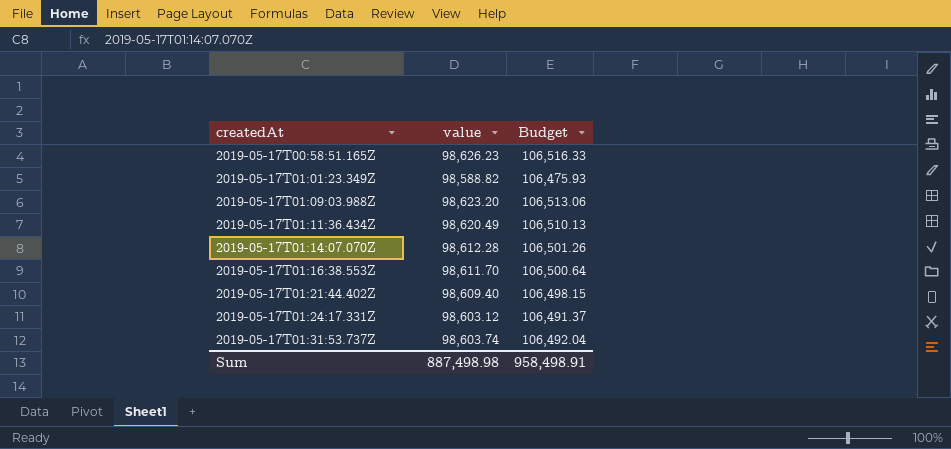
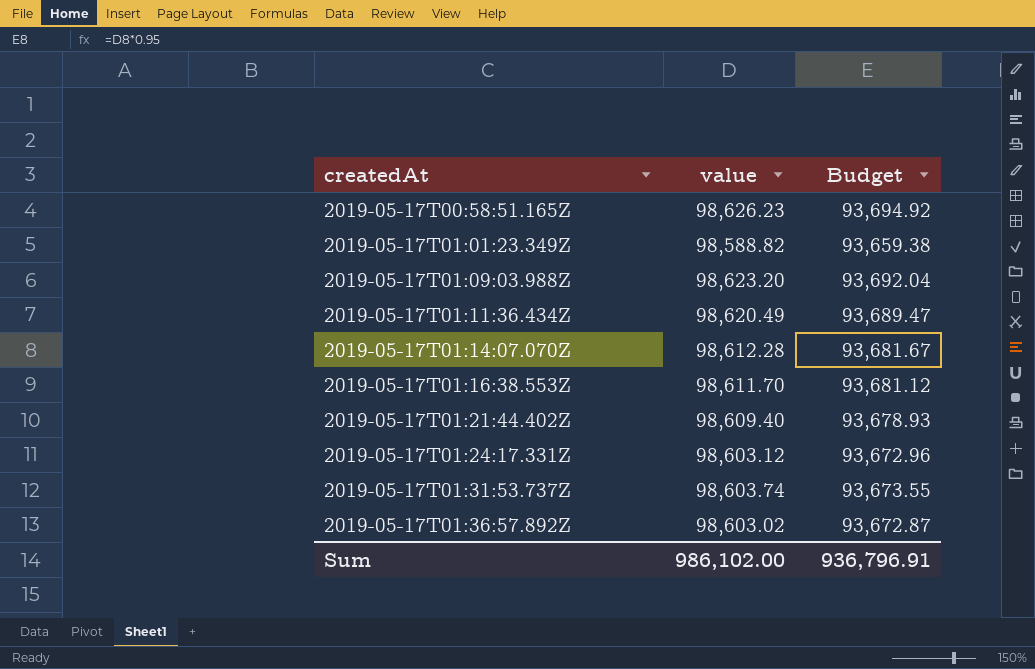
column Budget | formula: [value] * 1.08 -> [value] * 0.95
row 2019-05-17T01:36:57.892Z: none -> 98,603.02 | 93,672.87
Sum | value: 887,498.98 -> 986,102.00
Sum | Budget: 958,498.91 -> 936,796.91

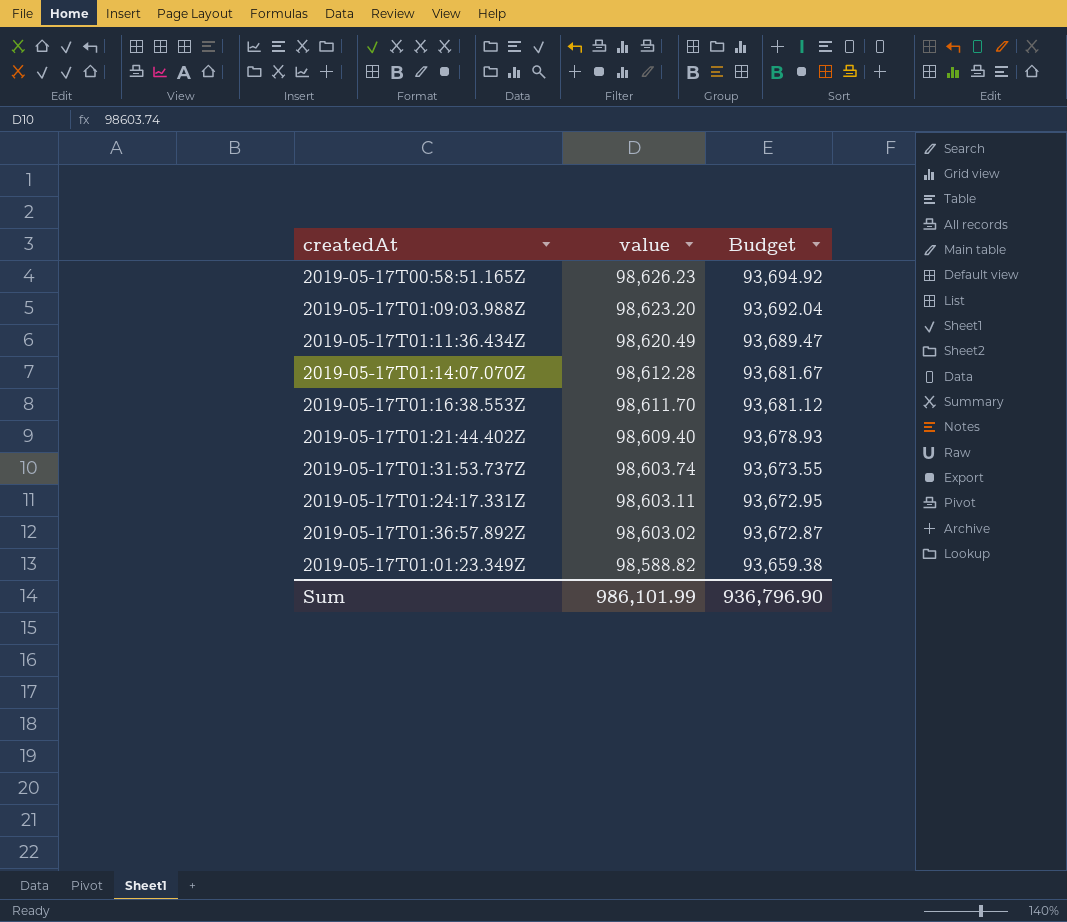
row order: createdAt ascending -> value descending
2019-05-17T01:24:17.331Z | value: 98,603.12 -> 98,603.11
2019-05-17T01:24:17.331Z | Budget: 93,672.96 -> 93,672.95
Sum | value: 986,102.00 -> 986,101.99
Sum | Budget: 936,796.91 -> 936,796.90

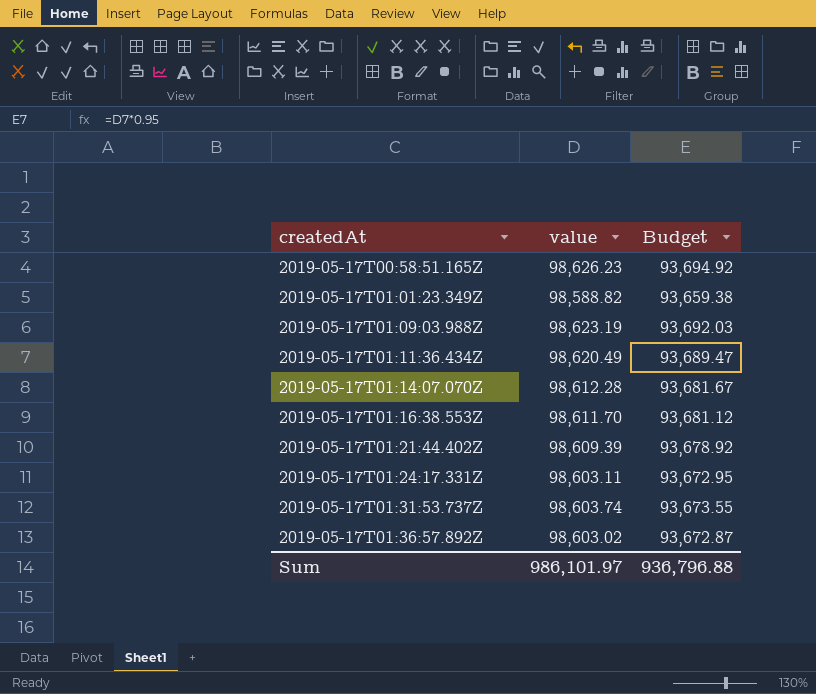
row order: value descending -> createdAt ascending
2019-05-17T01:09:03.988Z | value: 98,623.20 -> 98,623.19
2019-05-17T01:09:03.988Z | Budget: 93,692.04 -> 93,692.03
2019-05-17T01:21:44.402Z | value: 98,609.40 -> 98,609.39
2019-05-17T01:21:44.402Z | Budget: 93,678.93 -> 93,678.92
Sum | value: 986,101.99 -> 986,101.97
Sum | Budget: 936,796.90 -> 936,796.88

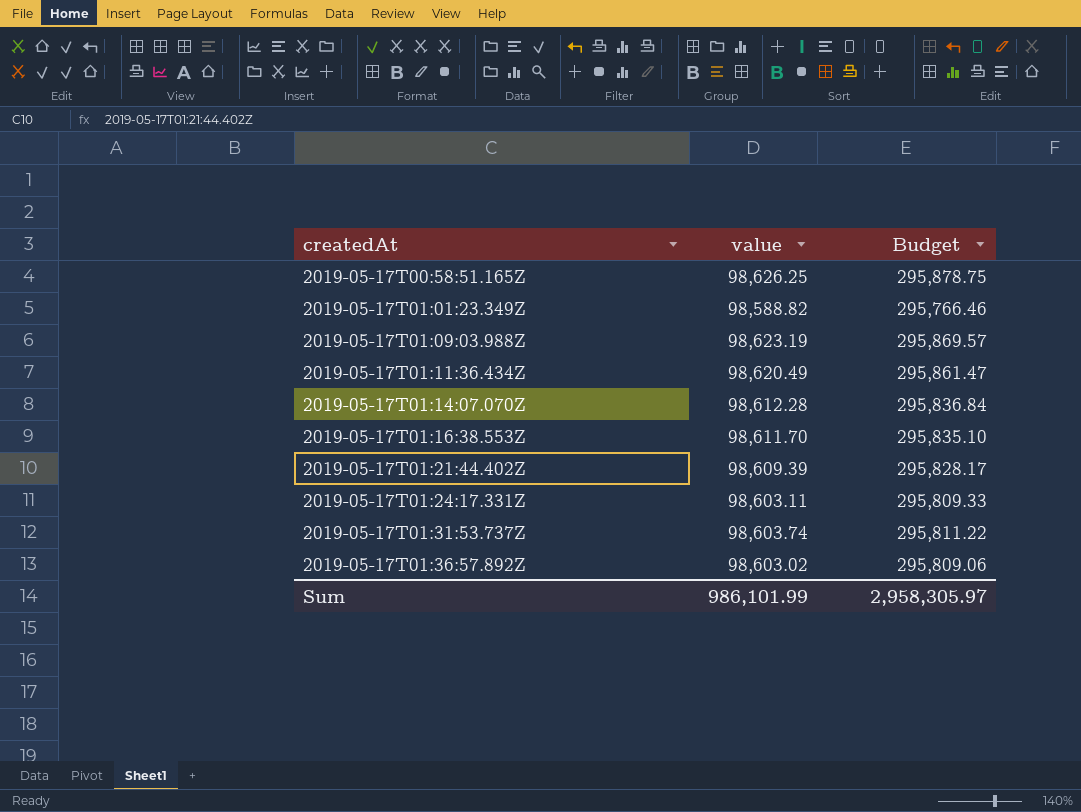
column Budget | formula: [value] * 0.95 -> [value] * 3
2019-05-17T00:58:51.165Z | value: 98,626.23 -> 98,626.25
Sum | value: 986,101.97 -> 986,101.99
Sum | Budget: 936,796.88 -> 2,958,305.97

